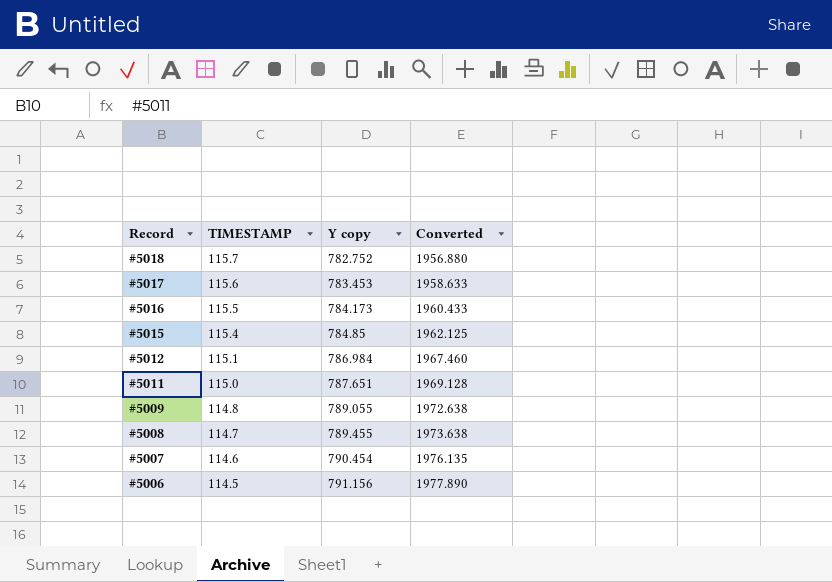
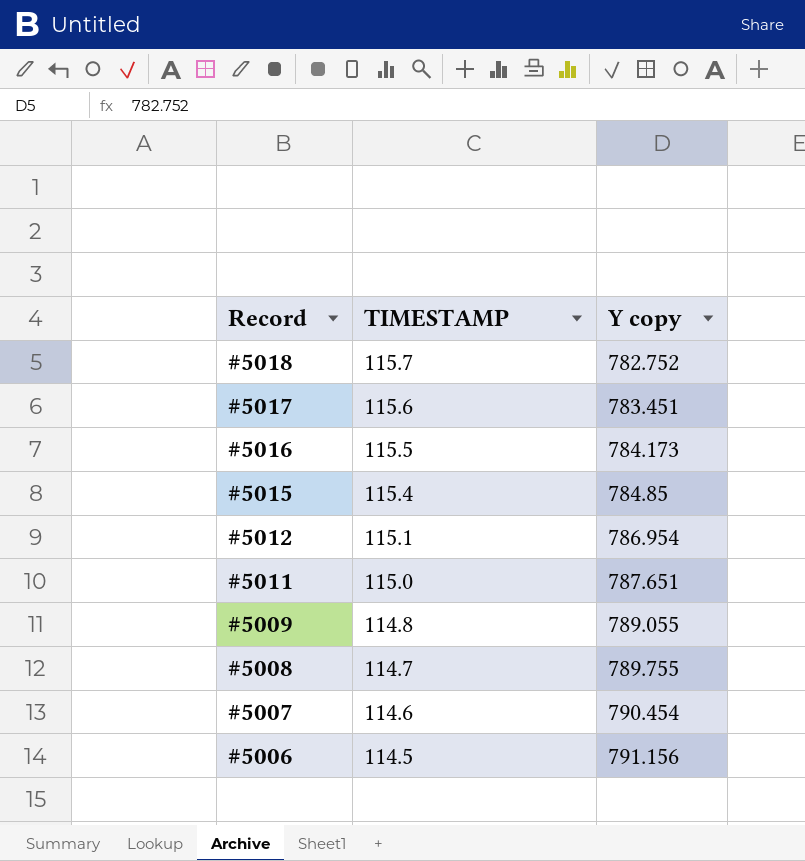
column Converted | formula: [Y copy] * 2.5 -> none
#5017 | Y copy: 783.453 -> 783.451
#5012 | Y copy: 786.984 -> 786.954
#5008 | Y copy: 789.455 -> 789.755

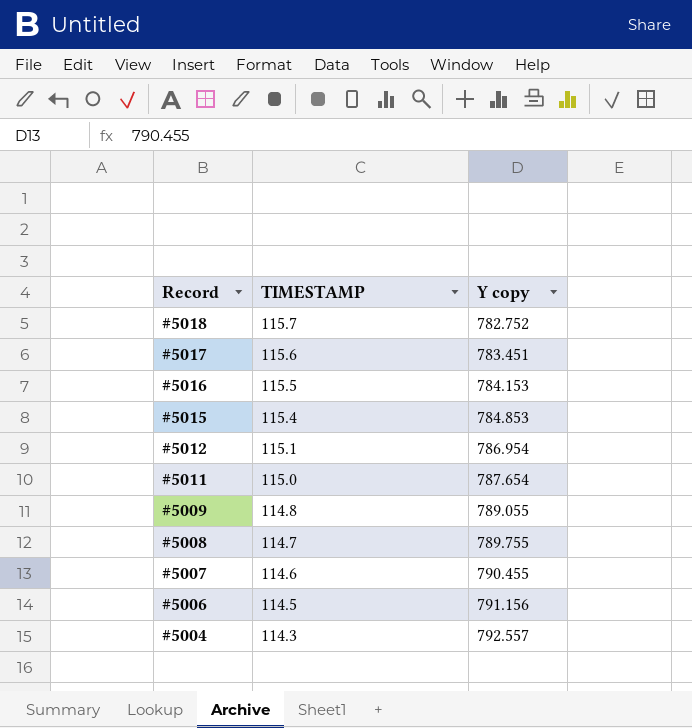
#5016 | Y copy: 784.173 -> 784.153
#5015 | Y copy: 784.85 -> 784.853
#5011 | Y copy: 787.651 -> 787.654
#5007 | Y copy: 790.454 -> 790.455
row #5004: none -> 114.3 | 792.557

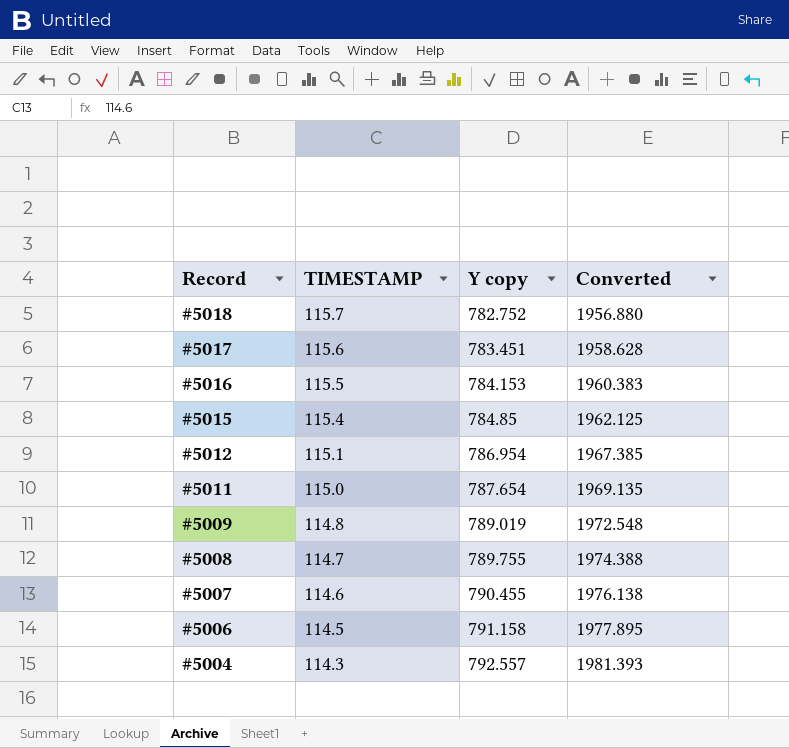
column Converted | formula: none -> [Y copy] * 2.5
#5015 | Y copy: 784.853 -> 784.85
#5009 | Y copy: 789.055 -> 789.019
#5006 | Y copy: 791.156 -> 791.158

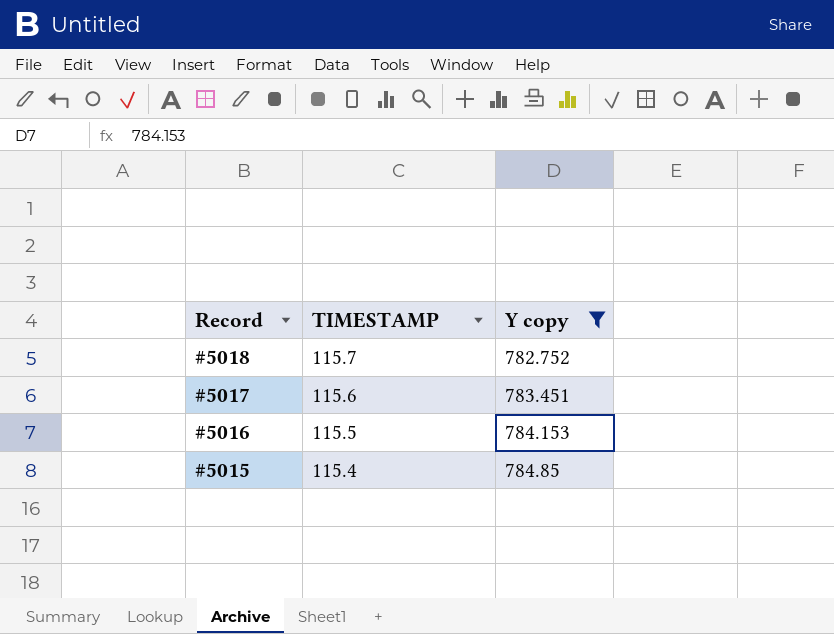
filter: none -> Y copy <= 784.85
column Converted | formula: [Y copy] * 2.5 -> none

